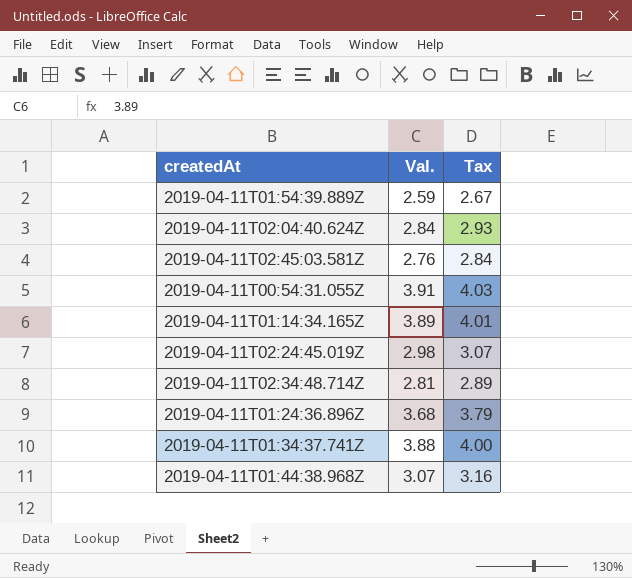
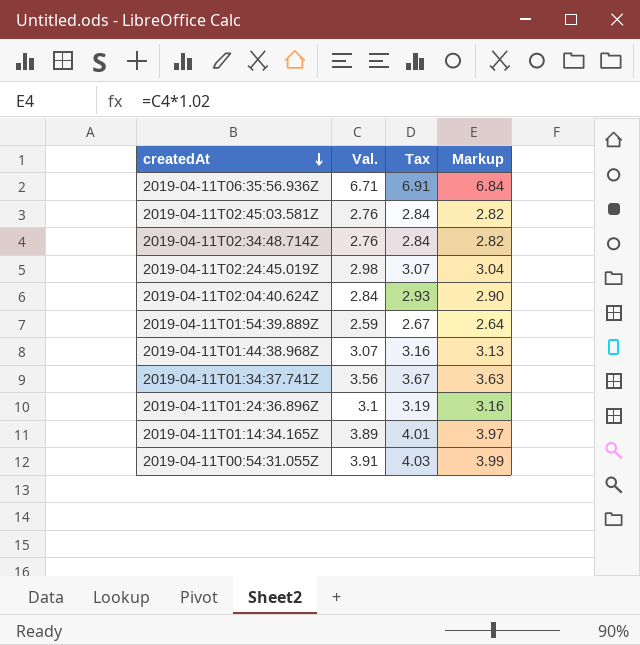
row order: none -> createdAt descending
column Markup | formula: none -> [Val.] * 1.02
row 2019-04-11T06:35:56.936Z: none -> 6.71 | 6.91 | 6.84
2019-04-11T02:34:48.714Z | Val.: 2.81 -> 2.76
2019-04-11T02:34:48.714Z | Tax: 2.89 -> 2.84
2019-04-11T01:34:37.741Z | Val.: 3.88 -> 3.56
2019-04-11T01:34:37.741Z | Tax: 4.00 -> 3.67
2019-04-11T01:24:36.896Z | Val.: 3.68 -> 3.1
2019-04-11T01:24:36.896Z | Tax: 3.79 -> 3.19

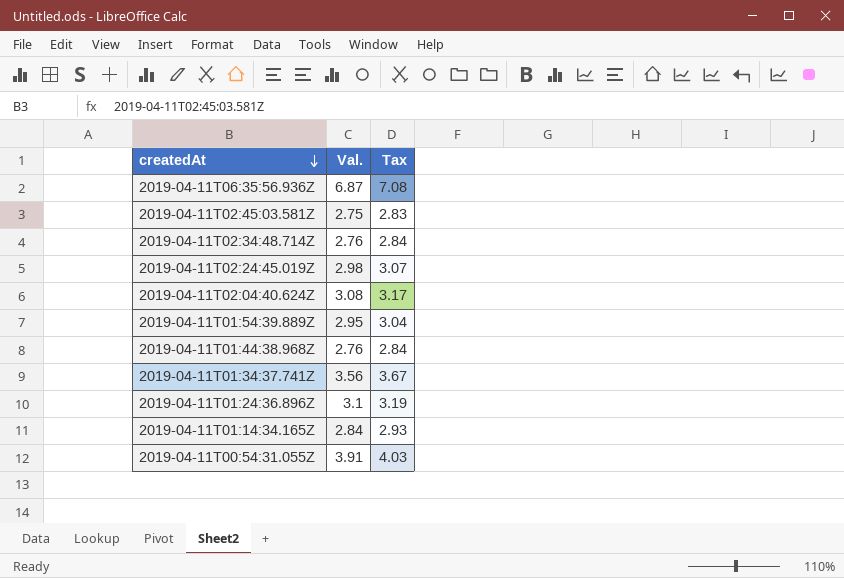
column Markup | formula: [Val.] * 1.02 -> none
2019-04-11T06:35:56.936Z | Val.: 6.71 -> 6.87
2019-04-11T06:35:56.936Z | Tax: 6.91 -> 7.08
2019-04-11T02:45:03.581Z | Val.: 2.76 -> 2.75
2019-04-11T02:45:03.581Z | Tax: 2.84 -> 2.83
2019-04-11T02:04:40.624Z | Val.: 2.84 -> 3.08
2019-04-11T02:04:40.624Z | Tax: 2.93 -> 3.17
2019-04-11T01:54:39.889Z | Val.: 2.59 -> 2.95
2019-04-11T01:54:39.889Z | Tax: 2.67 -> 3.04
2019-04-11T01:44:38.968Z | Val.: 3.07 -> 2.76
2019-04-11T01:44:38.968Z | Tax: 3.16 -> 2.84
2019-04-11T01:14:34.165Z | Val.: 3.89 -> 2.84
2019-04-11T01:14:34.165Z | Tax: 4.01 -> 2.93

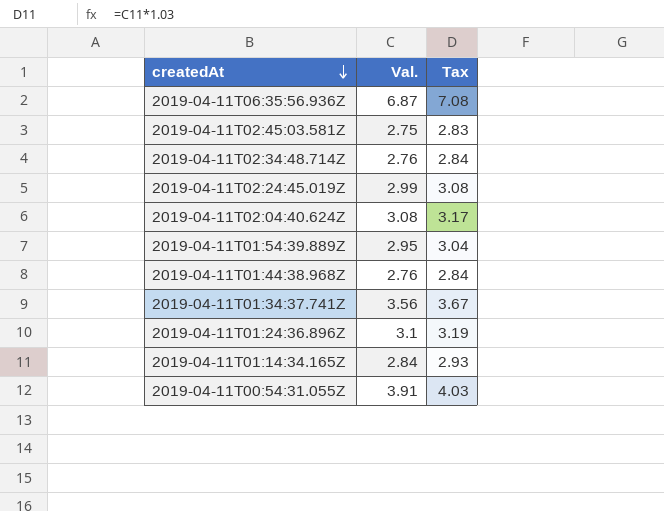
2019-04-11T02:24:45.019Z | Val.: 2.98 -> 2.99
2019-04-11T02:24:45.019Z | Tax: 3.07 -> 3.08

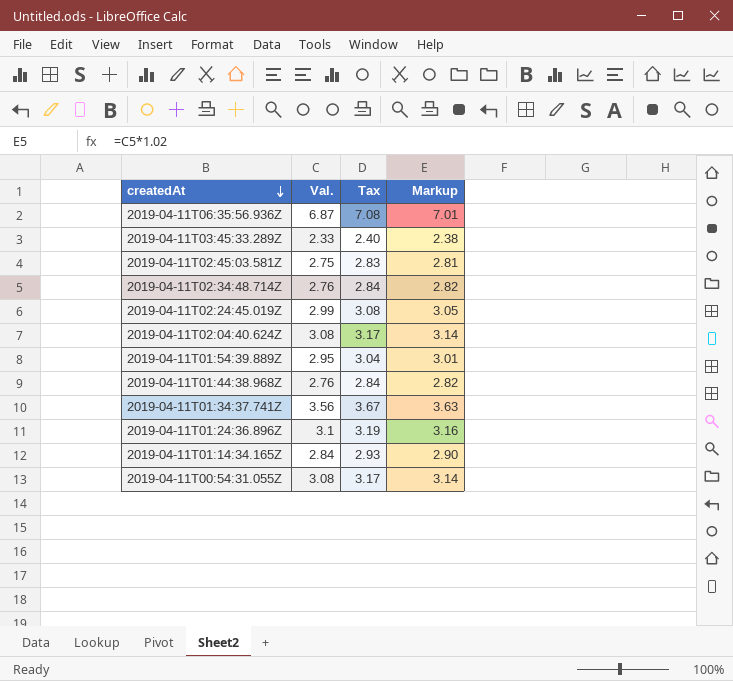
column Markup | formula: none -> [Val.] * 1.02
row 2019-04-11T03:45:33.289Z: none -> 2.33 | 2.40 | 2.38
2019-04-11T00:54:31.055Z | Val.: 3.91 -> 3.08
2019-04-11T00:54:31.055Z | Tax: 4.03 -> 3.17

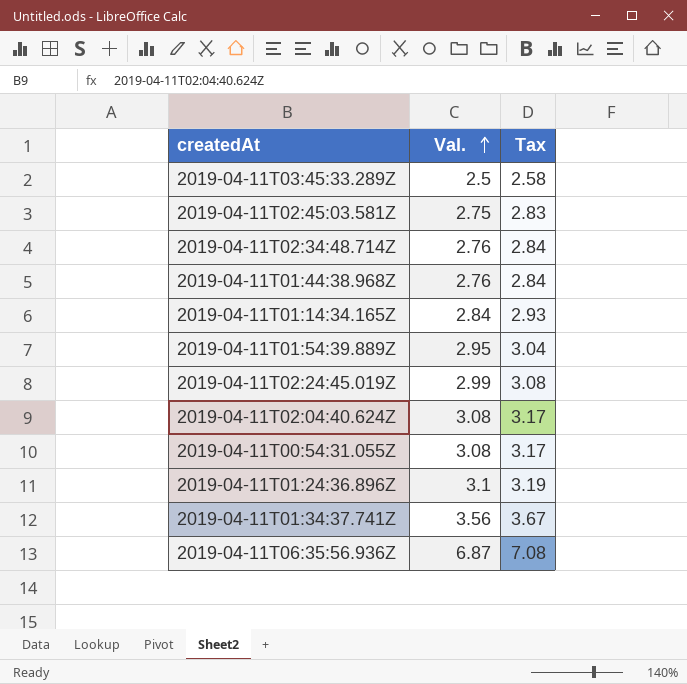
row order: createdAt descending -> Val. ascending
column Markup | formula: [Val.] * 1.02 -> none
2019-04-11T03:45:33.289Z | Val.: 2.33 -> 2.5
2019-04-11T03:45:33.289Z | Tax: 2.40 -> 2.58

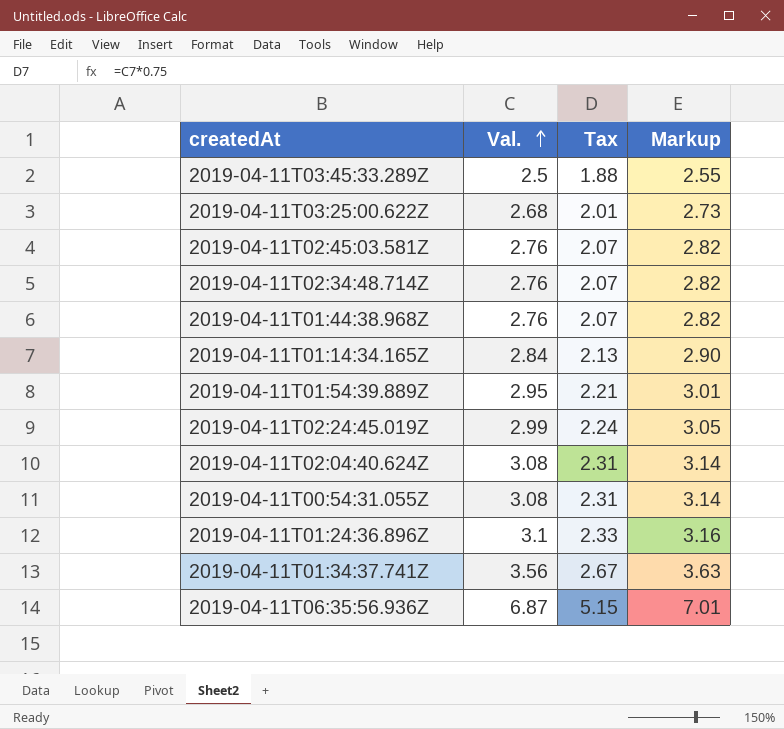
column Tax | formula: [Val.] * 1.03 -> [Val.] * 0.75
column Markup | formula: none -> [Val.] * 1.02
row 2019-04-11T03:25:00.622Z: none -> 2.68 | 2.01 | 2.73
2019-04-11T02:45:03.581Z | Val.: 2.75 -> 2.76

